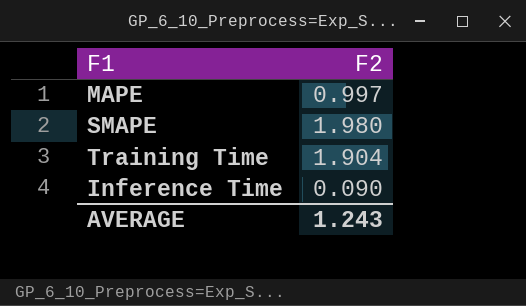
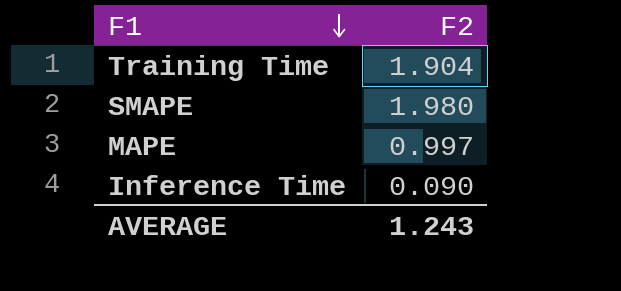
row order: none -> F1 descending

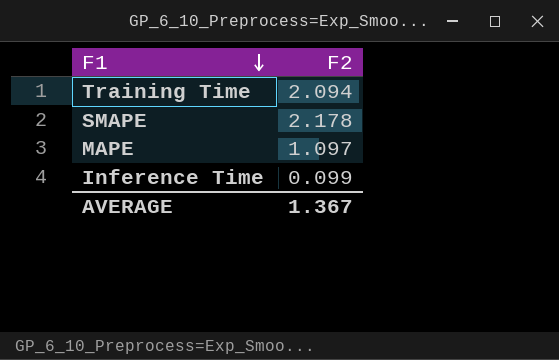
Training Time | F2: 1.904 -> 2.094
SMAPE | F2: 1.980 -> 2.178
MAPE | F2: 0.997 -> 1.097
Inference Time | F2: 0.090 -> 0.099
AVERAGE | F2: 1.243 -> 1.367

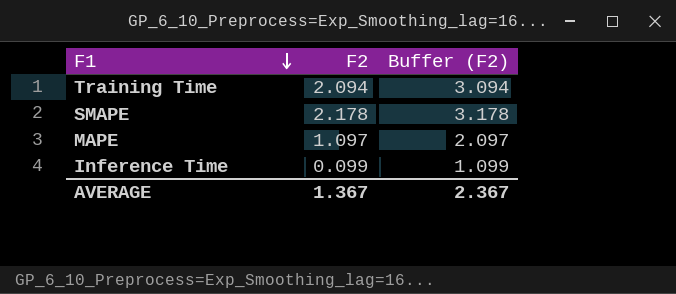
column Buffer (F2) | formula: none -> [F2] + 1

